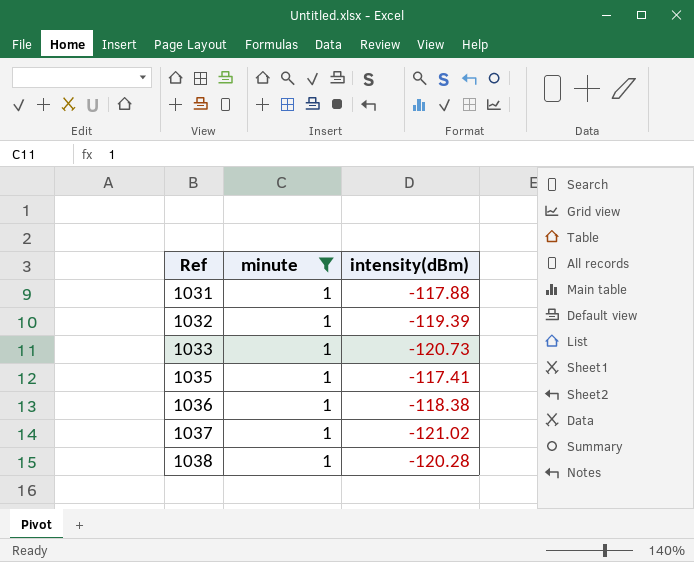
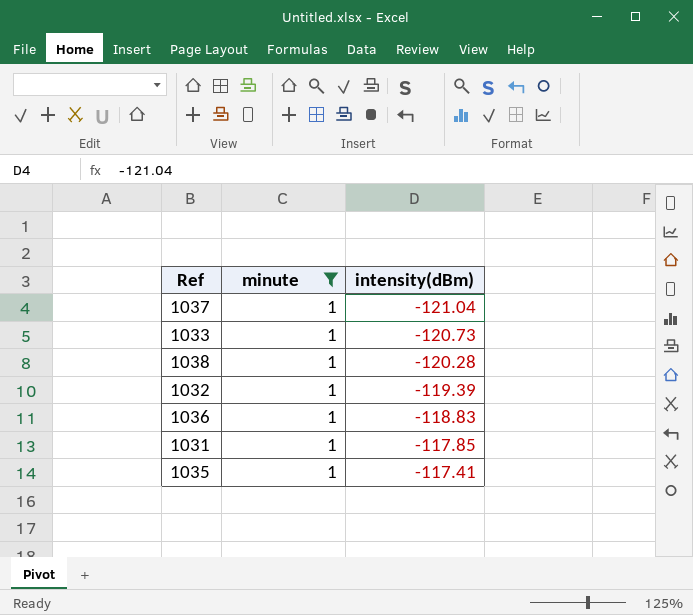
row order: Ref ascending -> intensity(dBm) ascending
1037 | intensity(dBm): -121.02 -> -121.04
1036 | intensity(dBm): -118.38 -> -118.83
1031 | intensity(dBm): -117.88 -> -117.85

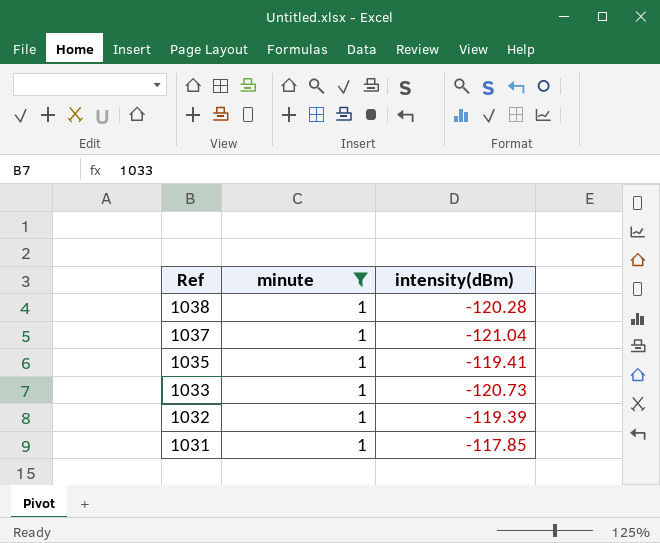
row order: intensity(dBm) ascending -> Ref descending
row 1036: 1 | -118.83 -> none
1035 | intensity(dBm): -117.41 -> -119.41

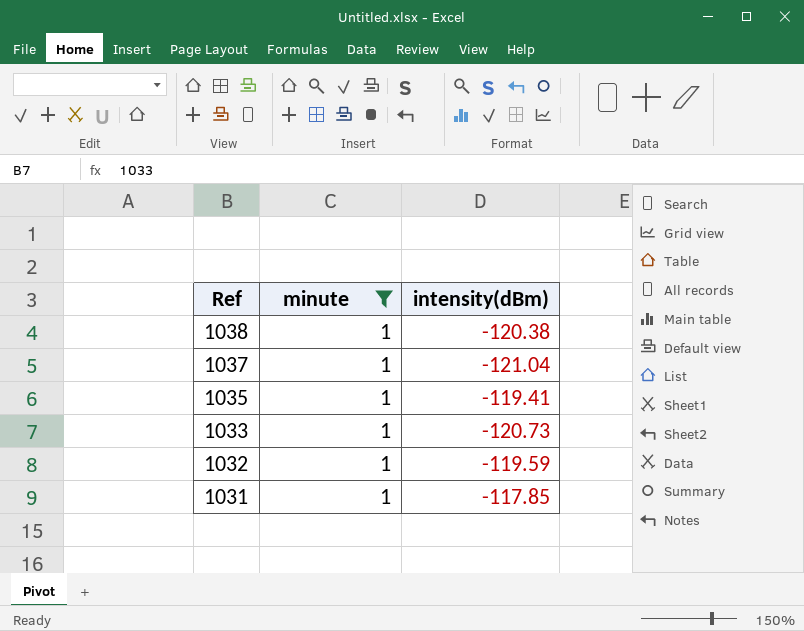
1038 | intensity(dBm): -120.28 -> -120.38
1032 | intensity(dBm): -119.39 -> -119.59

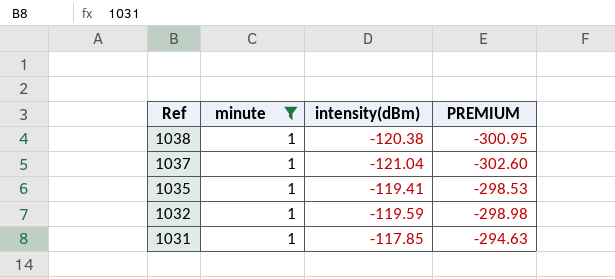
column PREMIUM | formula: none -> [intensity(dBm)] * 2.5
row 1033: 1 | -120.73 -> none

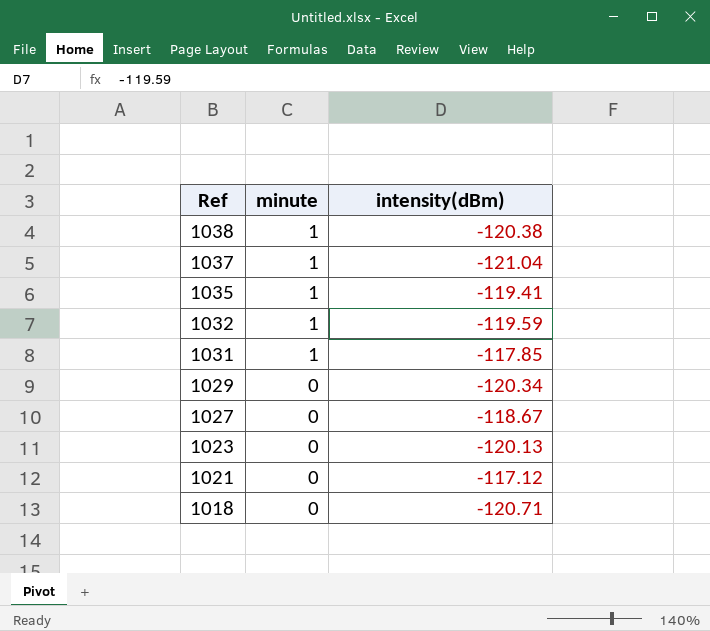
filter: minute = 1 -> none
column PREMIUM | formula: [intensity(dBm)] * 2.5 -> none

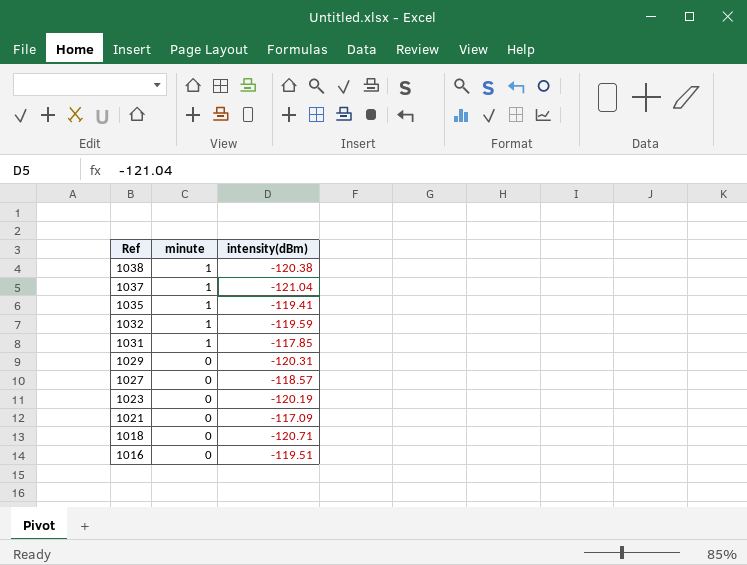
1029 | intensity(dBm): -120.34 -> -120.31
1027 | intensity(dBm): -118.67 -> -118.57
1023 | intensity(dBm): -120.13 -> -120.19
1021 | intensity(dBm): -117.12 -> -117.09
row 1016: none -> 0 | -119.51

